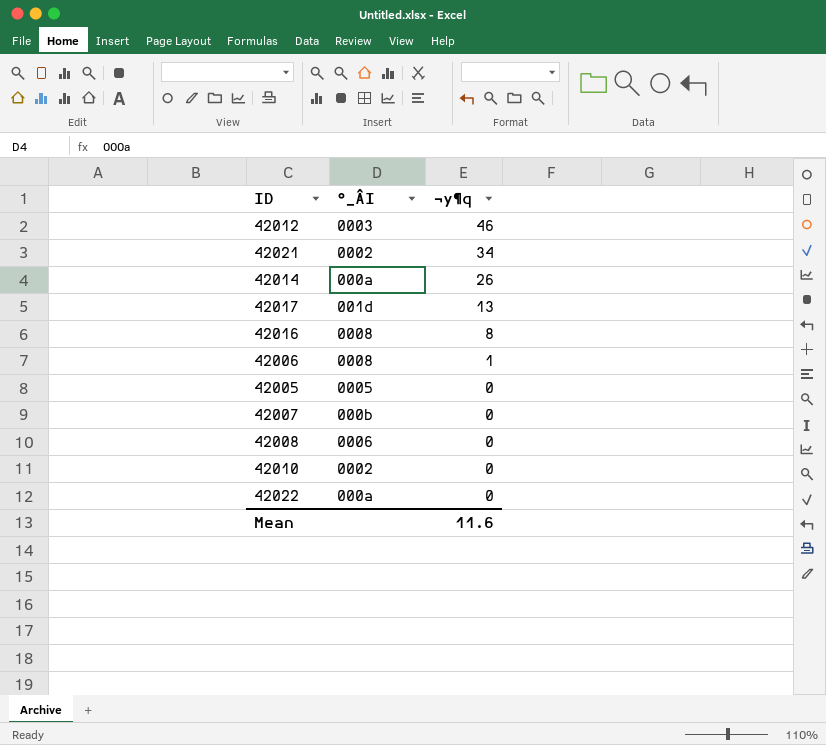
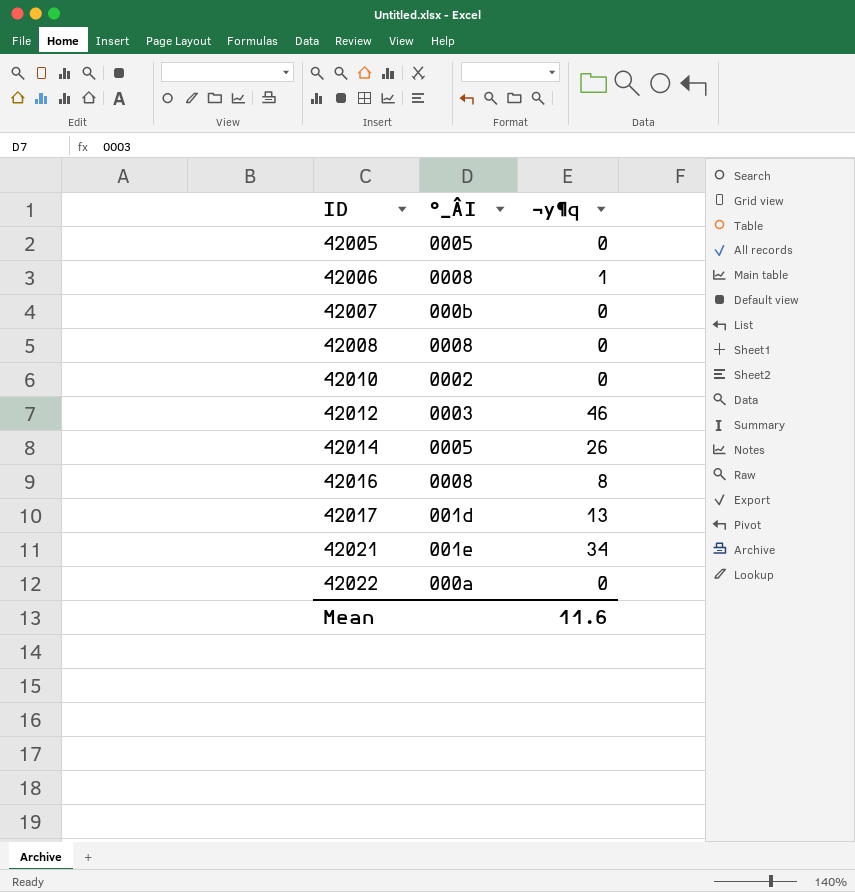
row order: ¬y¶q descending -> ID ascending
42008 | °_ÂI: 0006 -> 0008
42014 | °_ÂI: 000a -> 0005
42021 | °_ÂI: 0002 -> 001e

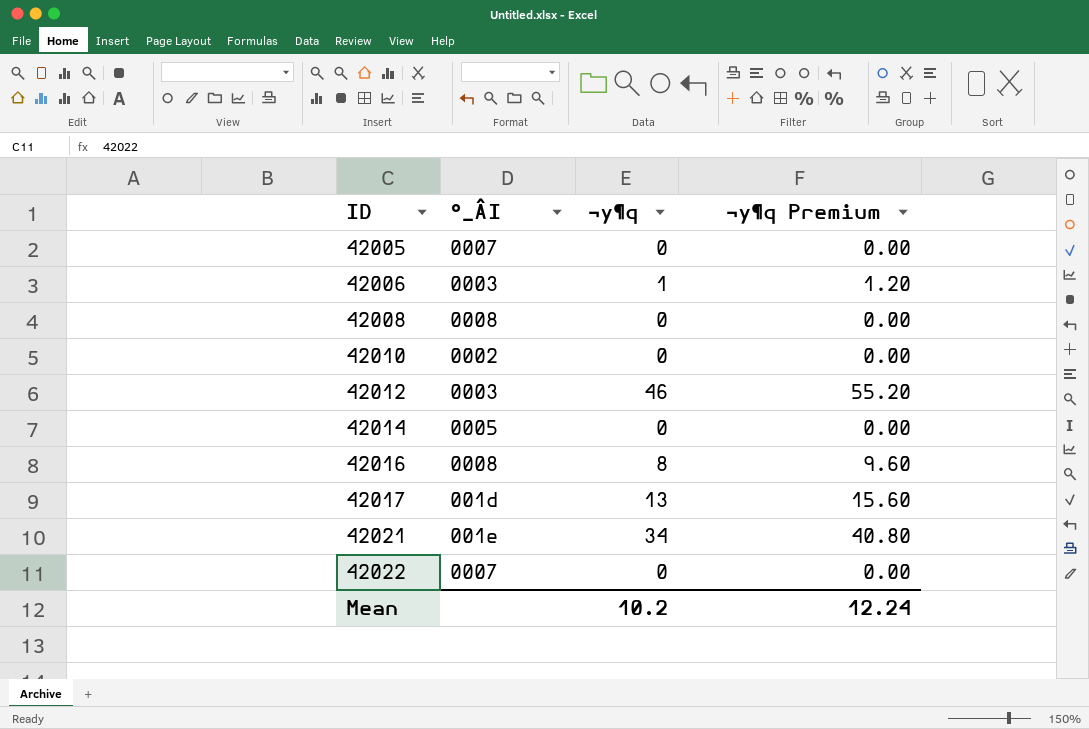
column ¬y¶q Premium | formula: none -> [¬y¶q] * 1.2
row 42007: 000b | 0 -> none
42005 | °_ÂI: 0005 -> 0007
42006 | °_ÂI: 0008 -> 0003
42014 | ¬y¶q: 26 -> 0
42022 | °_ÂI: 000a -> 0007
Mean | ¬y¶q: 11.6 -> 10.2

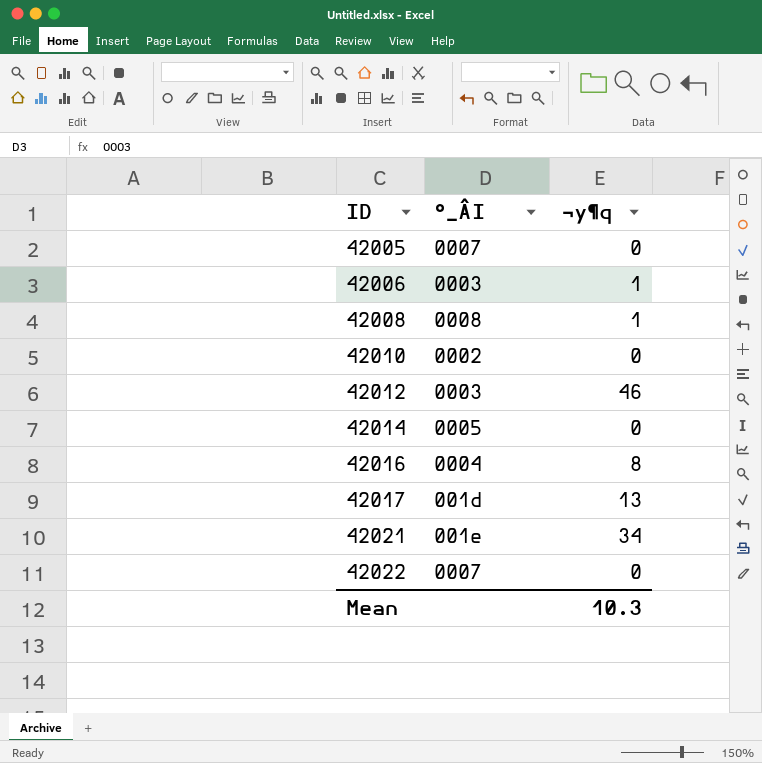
column ¬y¶q Premium | formula: [¬y¶q] * 1.2 -> none
42008 | ¬y¶q: 0 -> 1
42016 | °_ÂI: 0008 -> 0004
Mean | ¬y¶q: 10.2 -> 10.3

